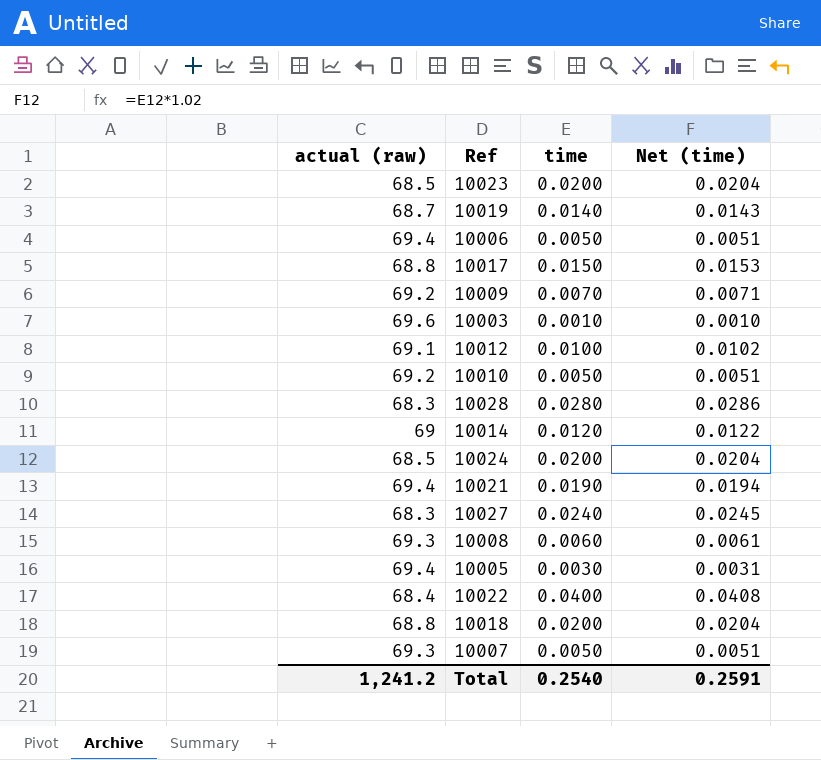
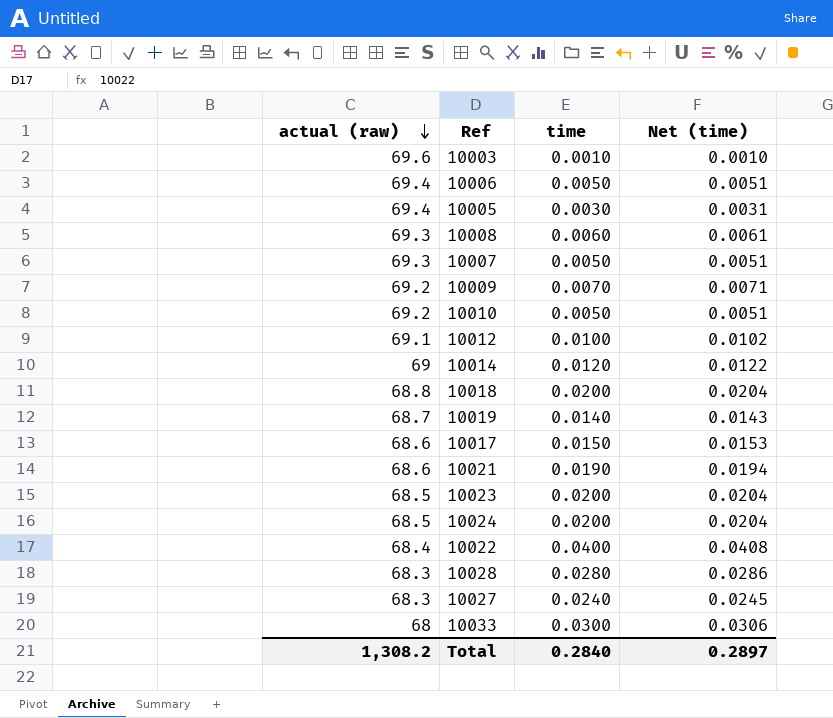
row order: none -> actual (raw) descending
10017 | actual (raw): 68.8 -> 68.6
10021 | actual (raw): 69.4 -> 68.6
row 10033: none -> 68 | 0.0300 | 0.0306
Total | actual (raw): 1,241.2 -> 1,308.2
Total | time: 0.2540 -> 0.2840
Total | Net (time): 0.2591 -> 0.2897

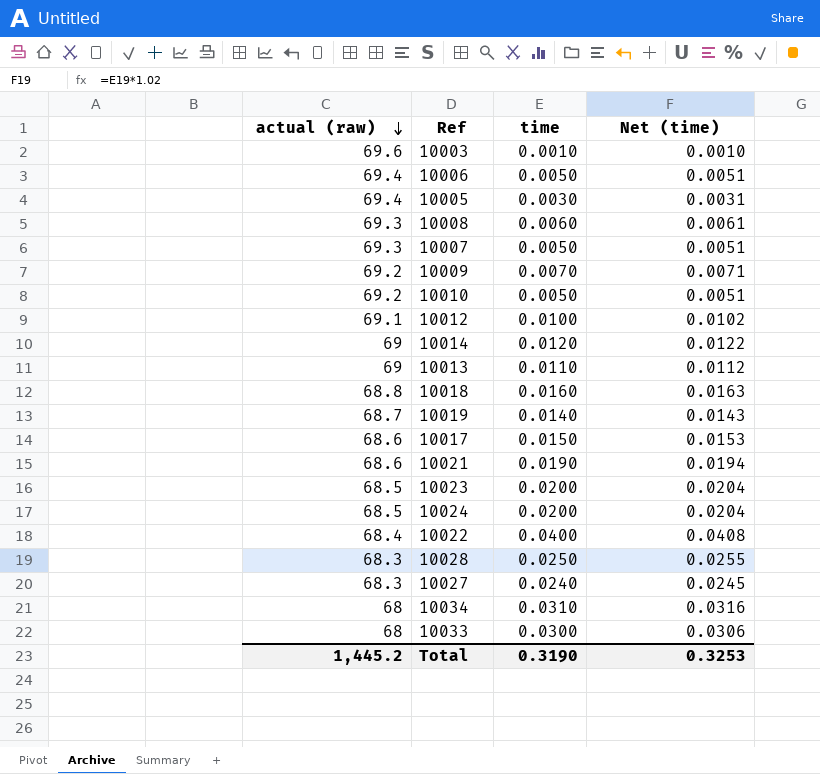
row 10013: none -> 69 | 0.0110 | 0.0112
10018 | time: 0.0200 -> 0.0160
10018 | Net (time): 0.0204 -> 0.0163
10028 | time: 0.0280 -> 0.0250
10028 | Net (time): 0.0286 -> 0.0255
row 10034: none -> 68 | 0.0310 | 0.0316
Total | actual (raw): 1,308.2 -> 1,445.2
Total | time: 0.2840 -> 0.3190
Total | Net (time): 0.2897 -> 0.3253

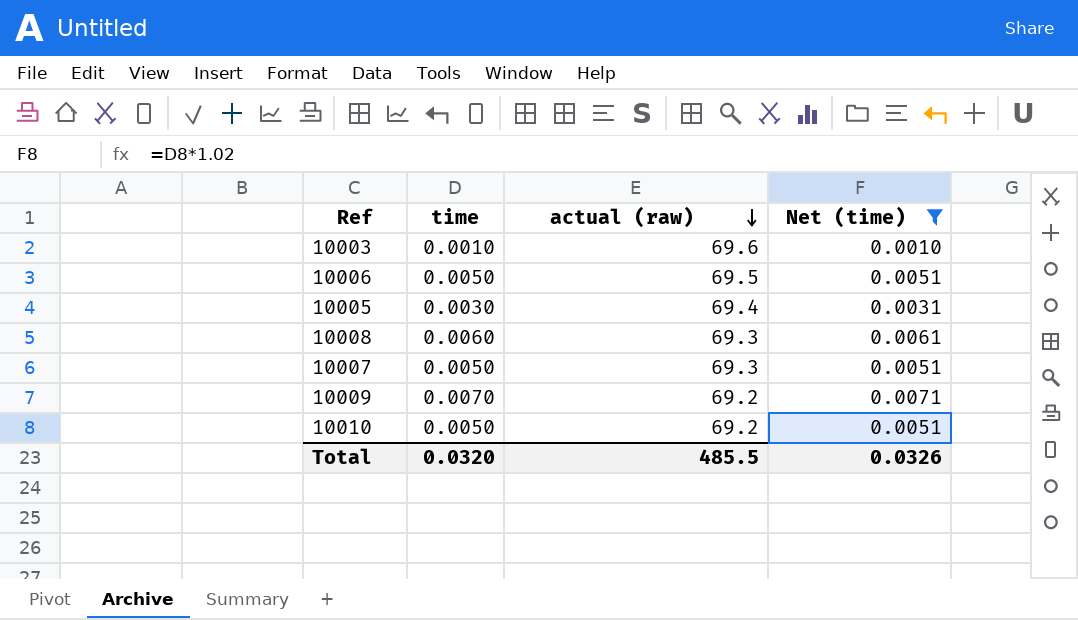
filter: none -> Net (time) <= 0.0071
column actual (raw) | position: 1 -> 3
10006 | actual (raw): 69.4 -> 69.5
Total | time: 0.3190 -> 0.0320
Total | actual (raw): 1,445.2 -> 485.5
Total | Net (time): 0.3253 -> 0.0326

